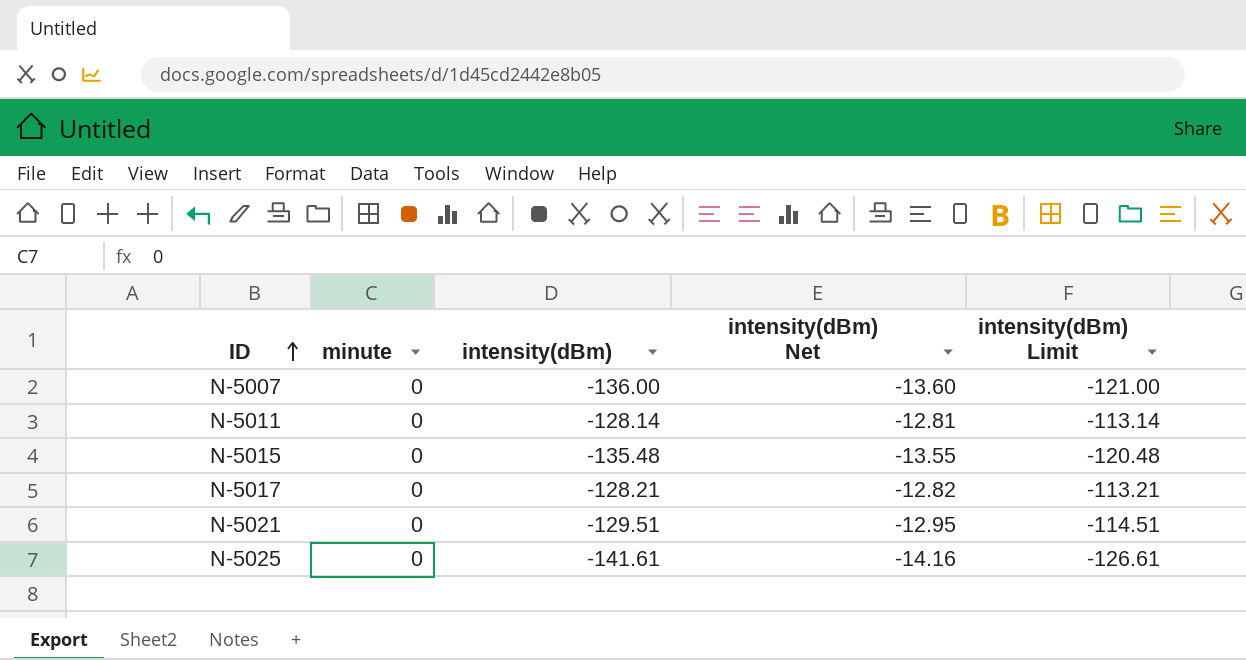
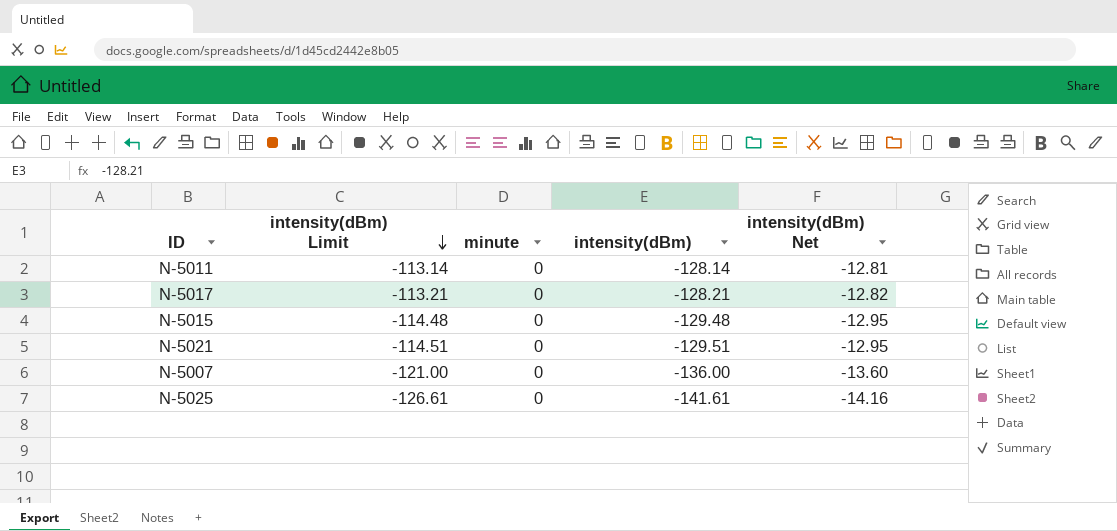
row order: ID ascending -> intensity(dBm) Limit descending
column intensity(dBm) Limit | position: 5 -> 2
N-5015 | intensity(dBm) Limit: -120.48 -> -114.48
N-5015 | intensity(dBm): -135.48 -> -129.48
N-5015 | intensity(dBm) Net: -13.55 -> -12.95

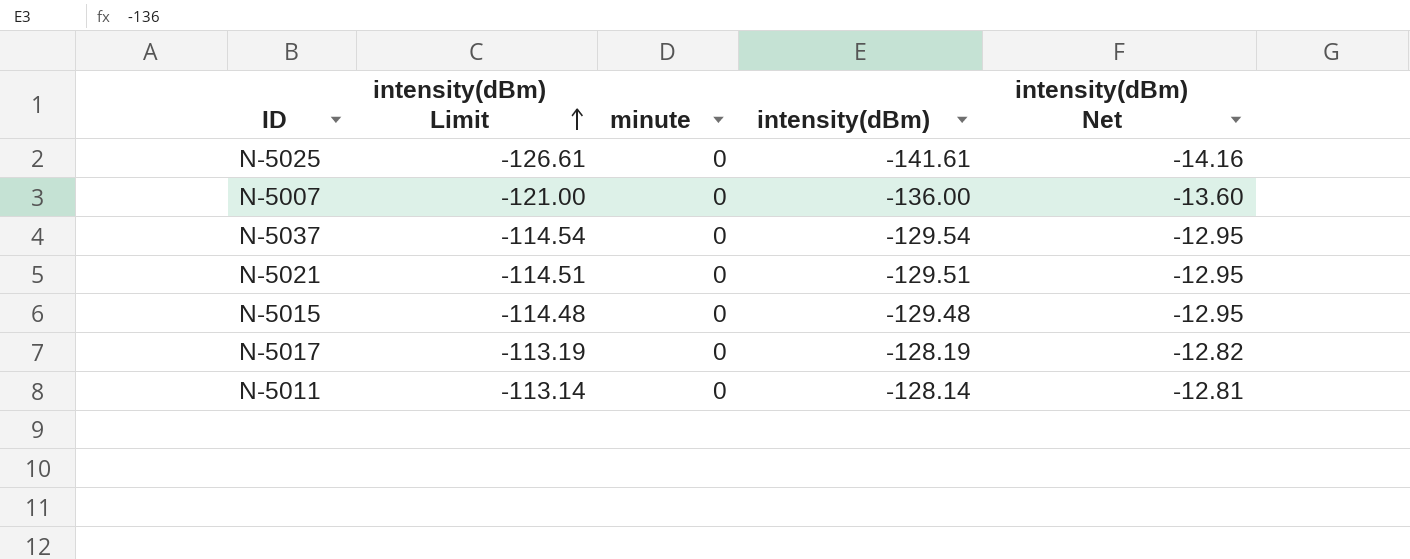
row order: intensity(dBm) Limit descending -> intensity(dBm) Limit ascending
row N-5037: none -> -114.54 | 0 | -129.54 | -12.95
N-5017 | intensity(dBm) Limit: -113.21 -> -113.19
N-5017 | intensity(dBm): -128.21 -> -128.19

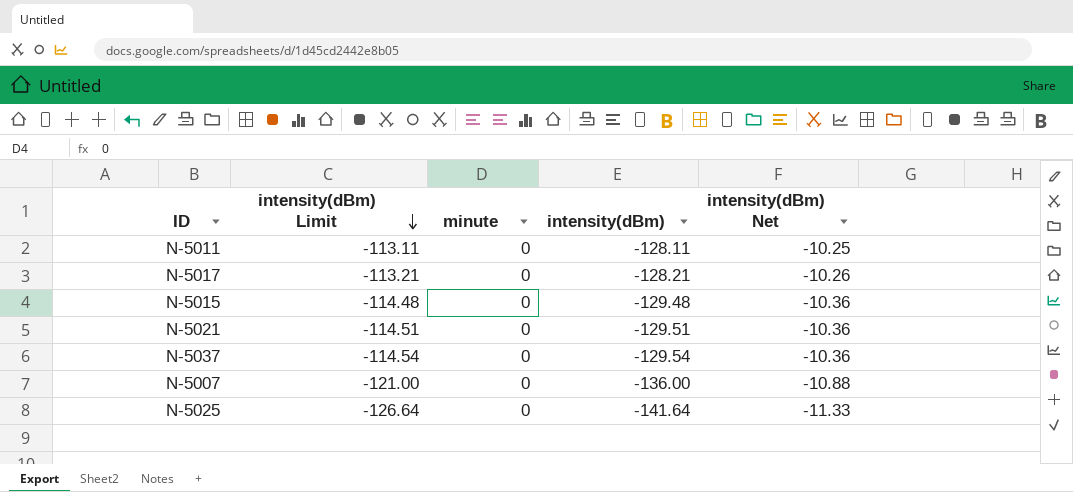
row order: intensity(dBm) Limit ascending -> intensity(dBm) Limit descending
column intensity(dBm) Net | formula: [intensity(dBm)] * 0.1 -> [intensity(dBm)] * 0.08
N-5011 | intensity(dBm) Limit: -113.14 -> -113.11
N-5011 | intensity(dBm): -128.14 -> -128.11
N-5017 | intensity(dBm) Limit: -113.19 -> -113.21
N-5017 | intensity(dBm): -128.19 -> -128.21
N-5025 | intensity(dBm) Limit: -126.61 -> -126.64
N-5025 | intensity(dBm): -141.61 -> -141.64

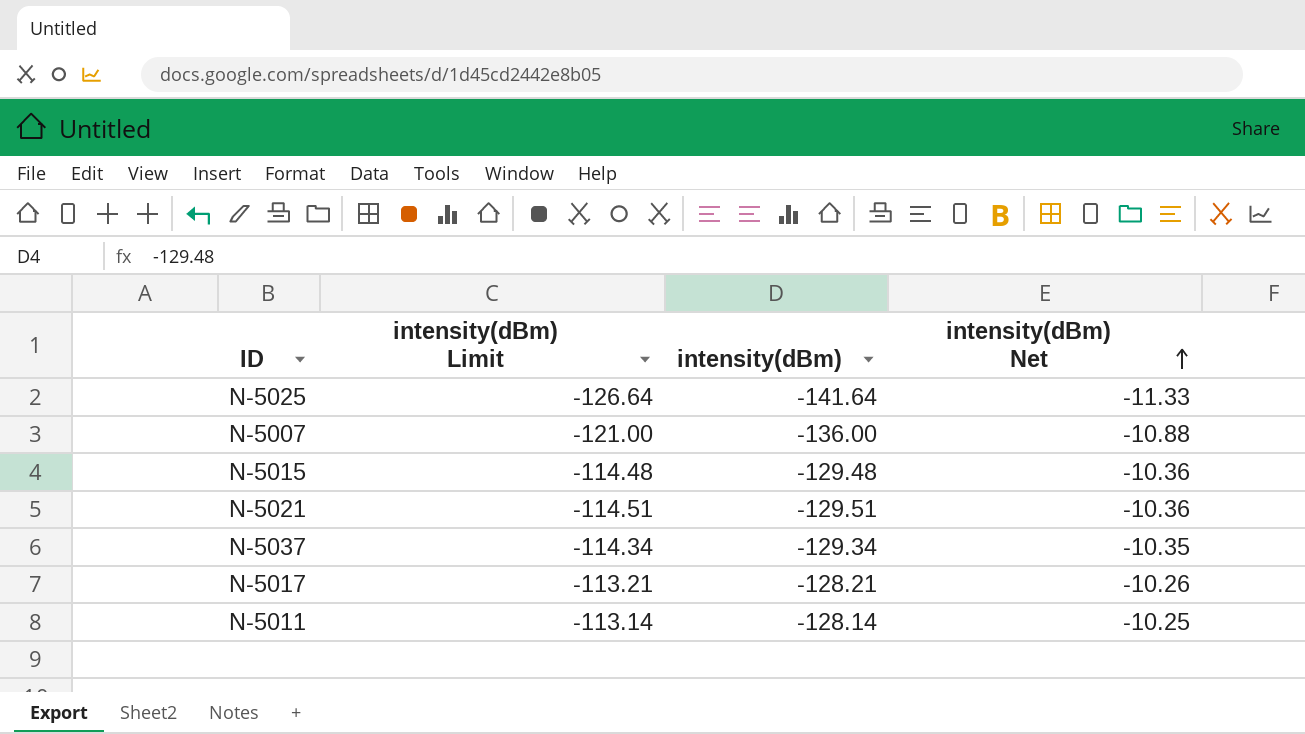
row order: intensity(dBm) Limit descending -> intensity(dBm) Net ascending
column minute | position: 3 -> none
N-5037 | intensity(dBm) Limit: -114.54 -> -114.34
N-5037 | intensity(dBm): -129.54 -> -129.34
N-5037 | intensity(dBm) Net: -10.36 -> -10.35
N-5011 | intensity(dBm) Limit: -113.11 -> -113.14
N-5011 | intensity(dBm): -128.11 -> -128.14

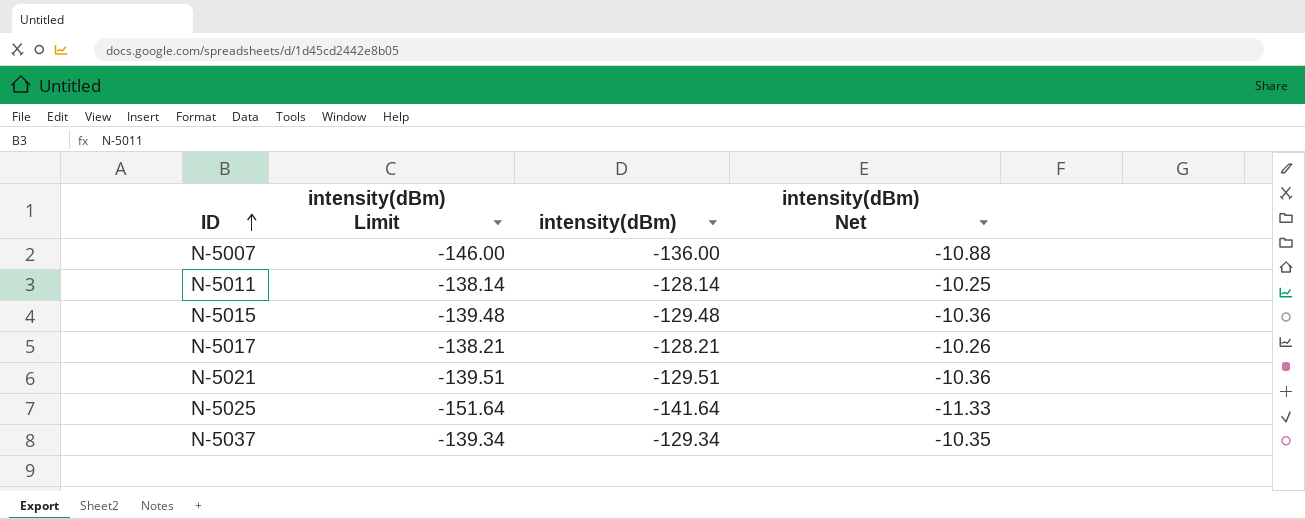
row order: intensity(dBm) Net ascending -> ID ascending
column intensity(dBm) Limit | formula: [intensity(dBm)] + 15 -> [intensity(dBm)] - 10

